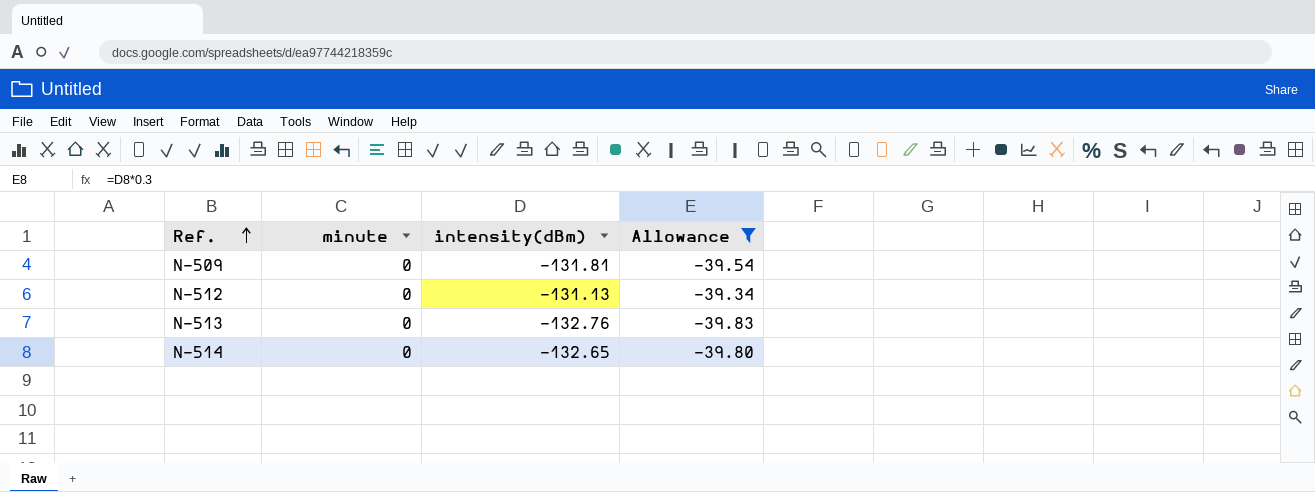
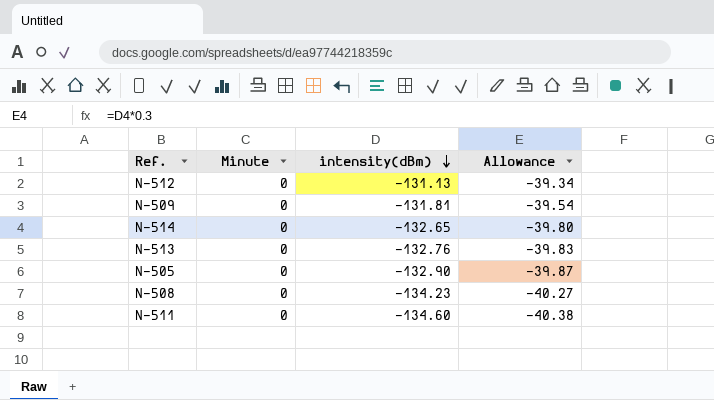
filter: Allowance >= -39.83 -> none
row order: Ref. ascending -> intensity(dBm) descending
column name: minute -> Minute

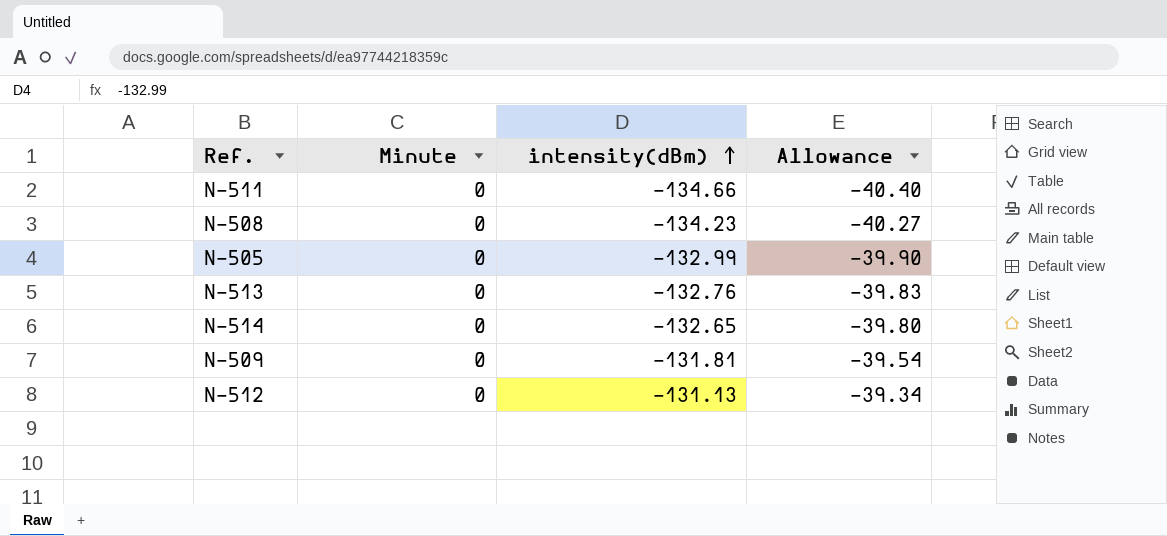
row order: intensity(dBm) descending -> intensity(dBm) ascending
N-511 | intensity(dBm): -134.60 -> -134.66
N-511 | Allowance: -40.38 -> -40.40
N-505 | intensity(dBm): -132.90 -> -132.99
N-505 | Allowance: -39.87 -> -39.90

